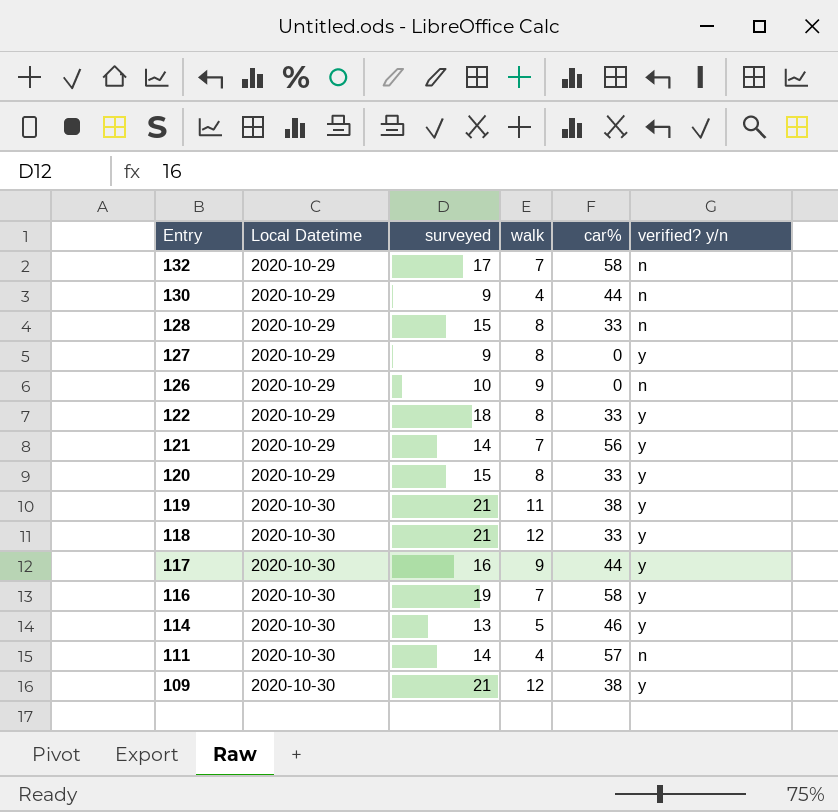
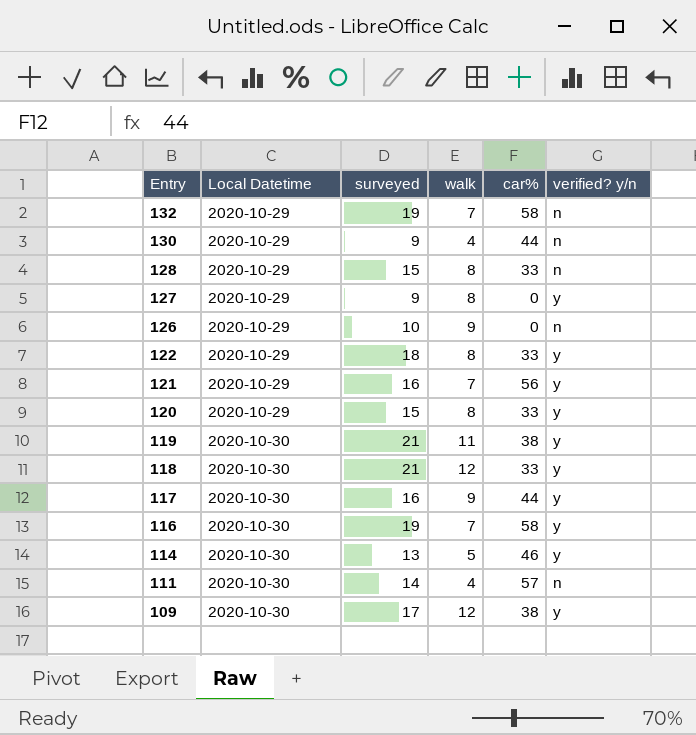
132 | surveyed: 17 -> 19
121 | surveyed: 14 -> 16
109 | surveyed: 21 -> 17

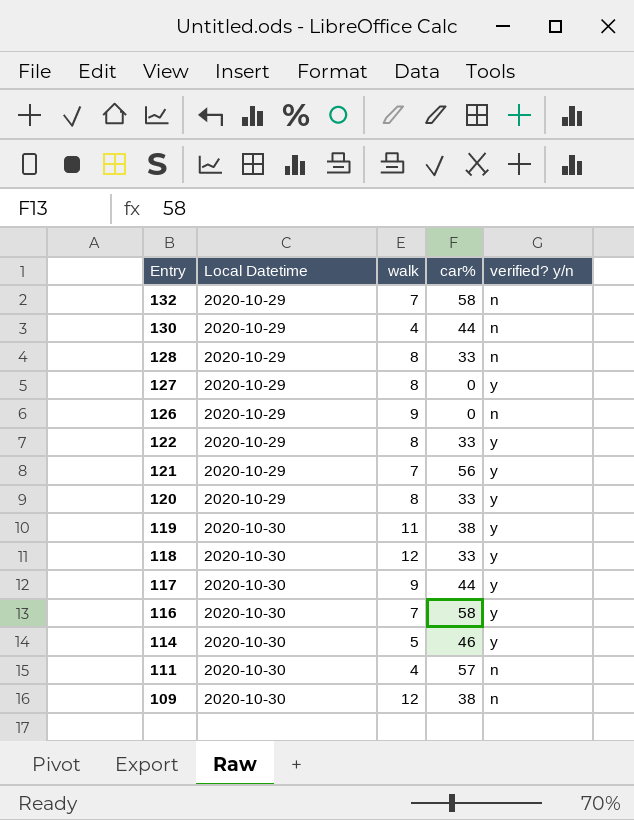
column surveyed | position: 3 -> none
109 | verified? y/n: y -> n

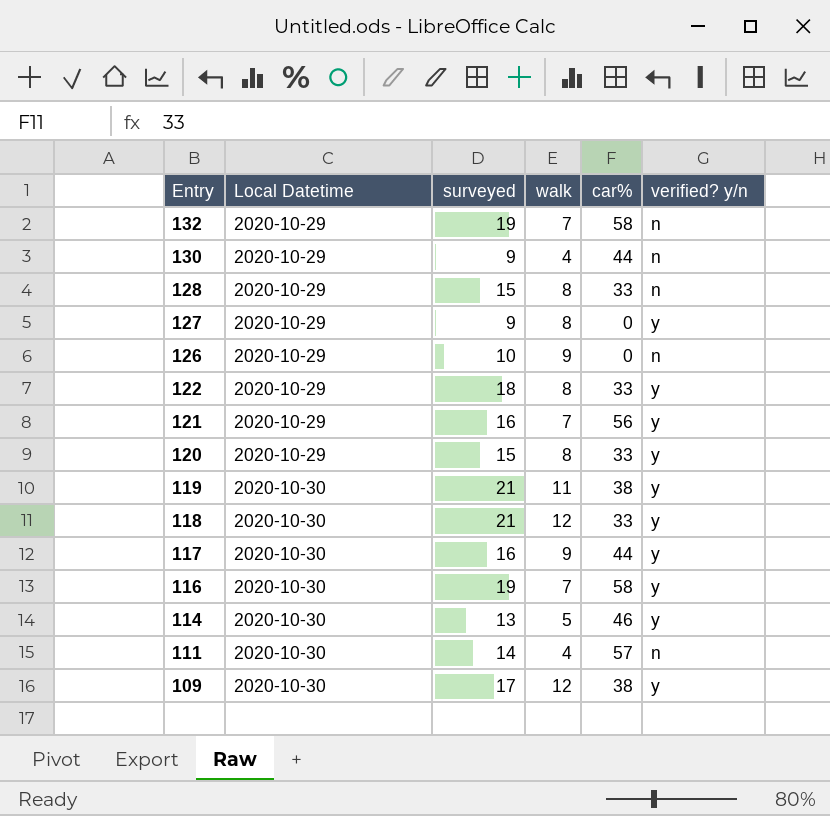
column surveyed | position: none -> 3
109 | verified? y/n: n -> y

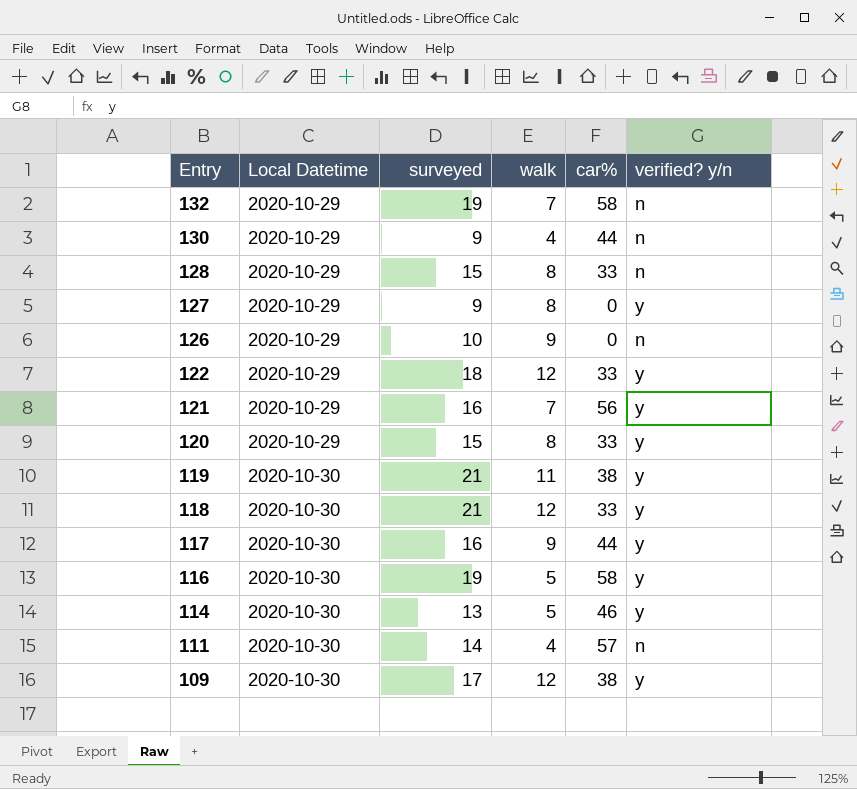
122 | walk: 8 -> 12
116 | walk: 7 -> 5

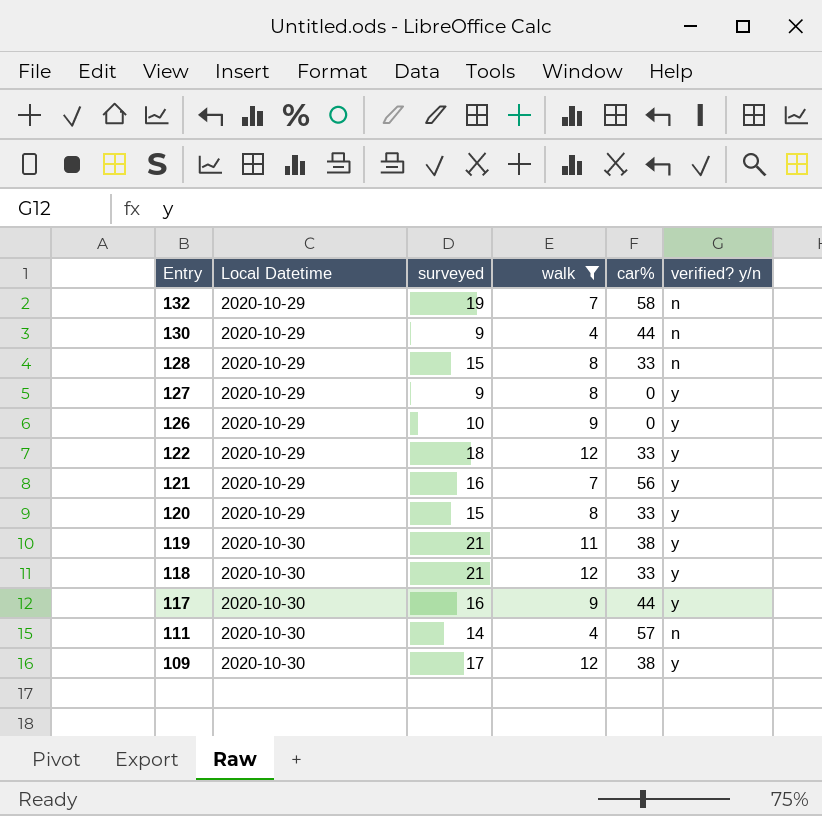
filter: none -> walk != 5
126 | verified? y/n: n -> y

